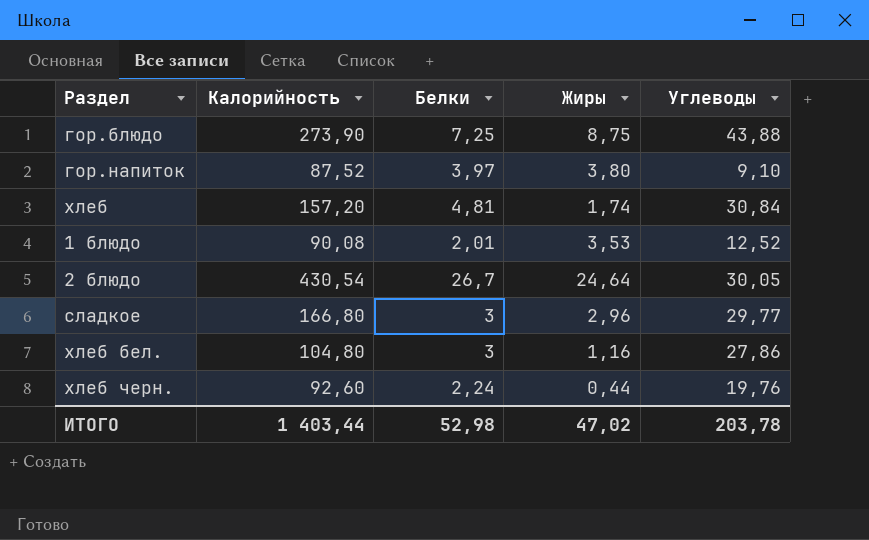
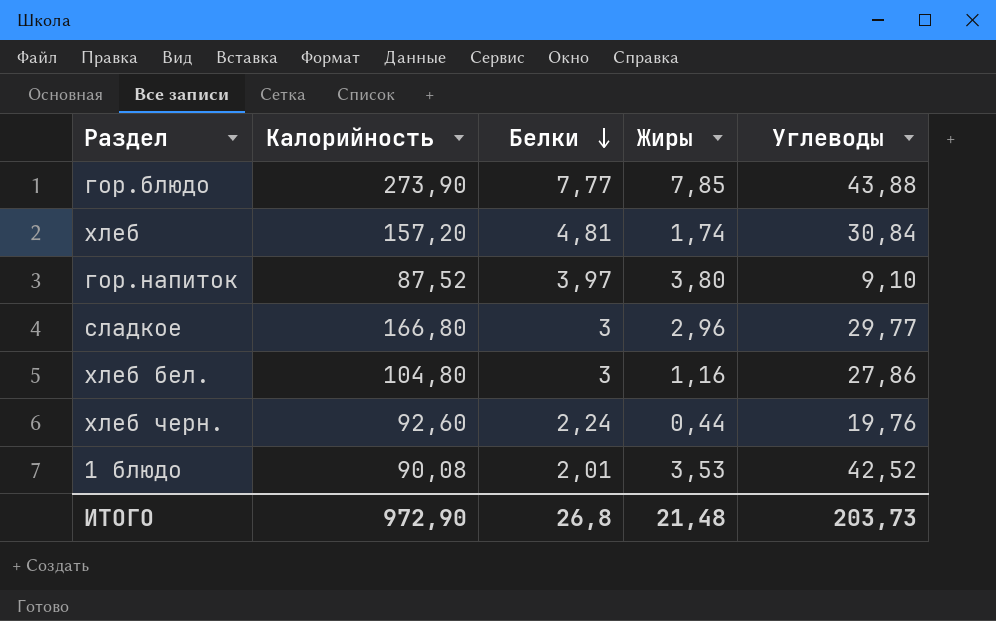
row order: none -> Белки descending
row 2 блюдо: 430,54 | 26,7 | 24,64 | 30,05 -> none
гор.блюдо | Белки: 7,25 -> 7,77
гор.блюдо | Жиры: 8,75 -> 7,85
1 блюдо | Углеводы: 12,52 -> 42,52
ИТОГО | Калорийность: 1 403,44 -> 972,90
ИТОГО | Белки: 52,98 -> 26,8
ИТОГО | Жиры: 47,02 -> 21,48
ИТОГО | Углеводы: 203,78 -> 203,73

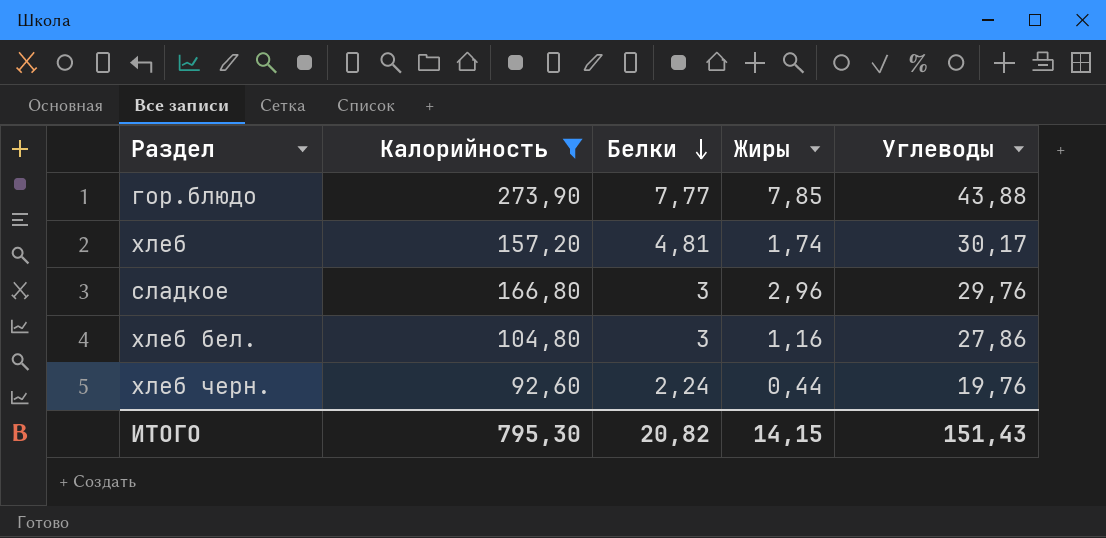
filter: none -> Калорийность >= 92,60
хлеб | Углеводы: 30,84 -> 30,17
сладкое | Углеводы: 29,77 -> 29,76
ИТОГО | Калорийность: 972,90 -> 795,30
ИТОГО | Белки: 26,8 -> 20,82
ИТОГО | Жиры: 21,48 -> 14,15
ИТОГО | Углеводы: 203,73 -> 151,43

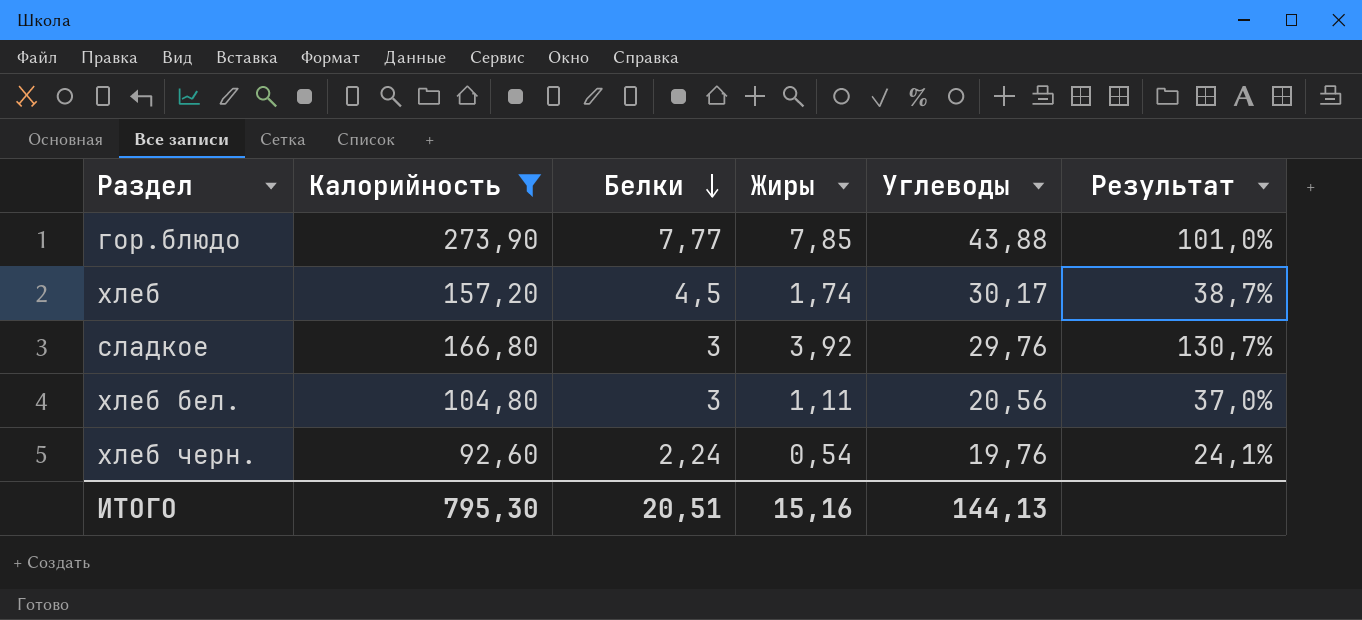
column Результат | formula: none -> [Жиры] / [Белки]
хлеб | Белки: 4,81 -> 4,5
сладкое | Жиры: 2,96 -> 3,92
хлеб бел. | Жиры: 1,16 -> 1,11
хлеб бел. | Углеводы: 27,86 -> 20,56
хлеб черн. | Жиры: 0,44 -> 0,54
ИТОГО | Белки: 20,82 -> 20,51
ИТОГО | Жиры: 14,15 -> 15,16
ИТОГО | Углеводы: 151,43 -> 144,13

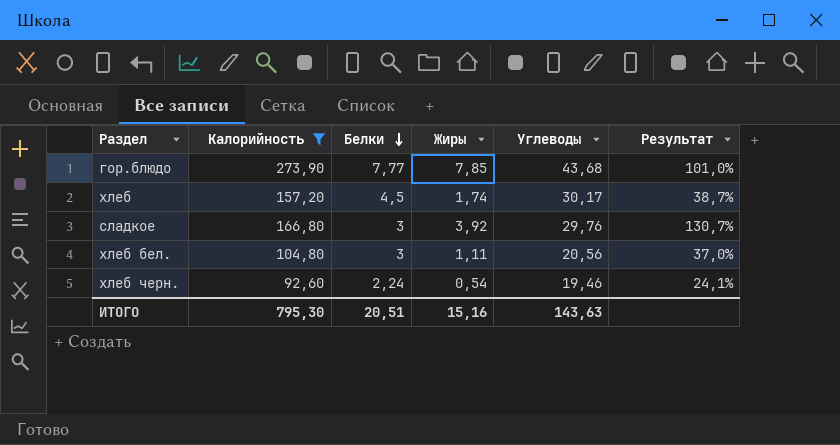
гор.блюдо | Углеводы: 43,88 -> 43,68
хлеб черн. | Углеводы: 19,76 -> 19,46
ИТОГО | Углеводы: 144,13 -> 143,63

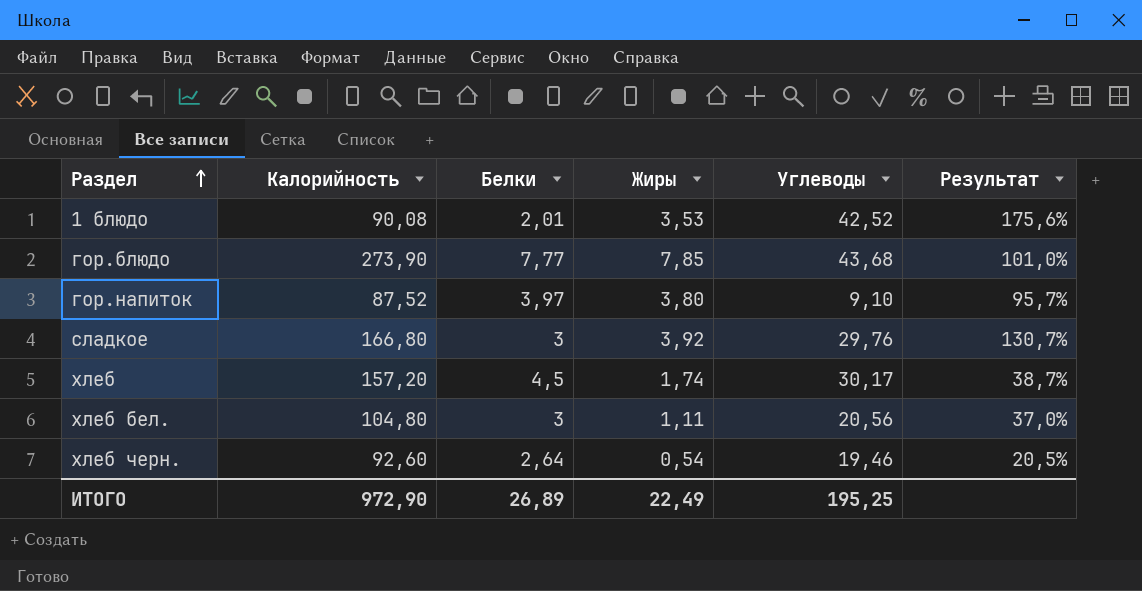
filter: Калорийность >= 92,60 -> none
row order: Белки descending -> Раздел ascending
хлеб черн. | Белки: 2,24 -> 2,64
хлеб черн. | Результат: 24,1% -> 20,5%
ИТОГО | Калорийность: 795,30 -> 972,90
ИТОГО | Белки: 20,51 -> 26,89
ИТОГО | Жиры: 15,16 -> 22,49
ИТОГО | Углеводы: 143,63 -> 195,25

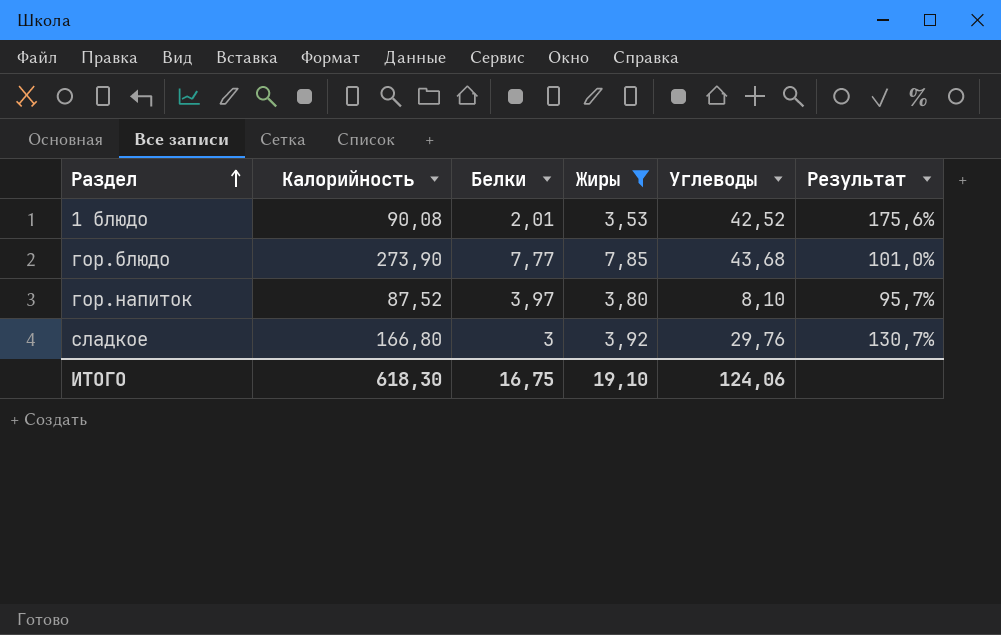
filter: none -> Жиры >= 3,53
гор.напиток | Углеводы: 9,10 -> 8,10
ИТОГО | Калорийность: 972,90 -> 618,30
ИТОГО | Белки: 26,89 -> 16,75
ИТОГО | Жиры: 22,49 -> 19,10
ИТОГО | Углеводы: 195,25 -> 124,06

